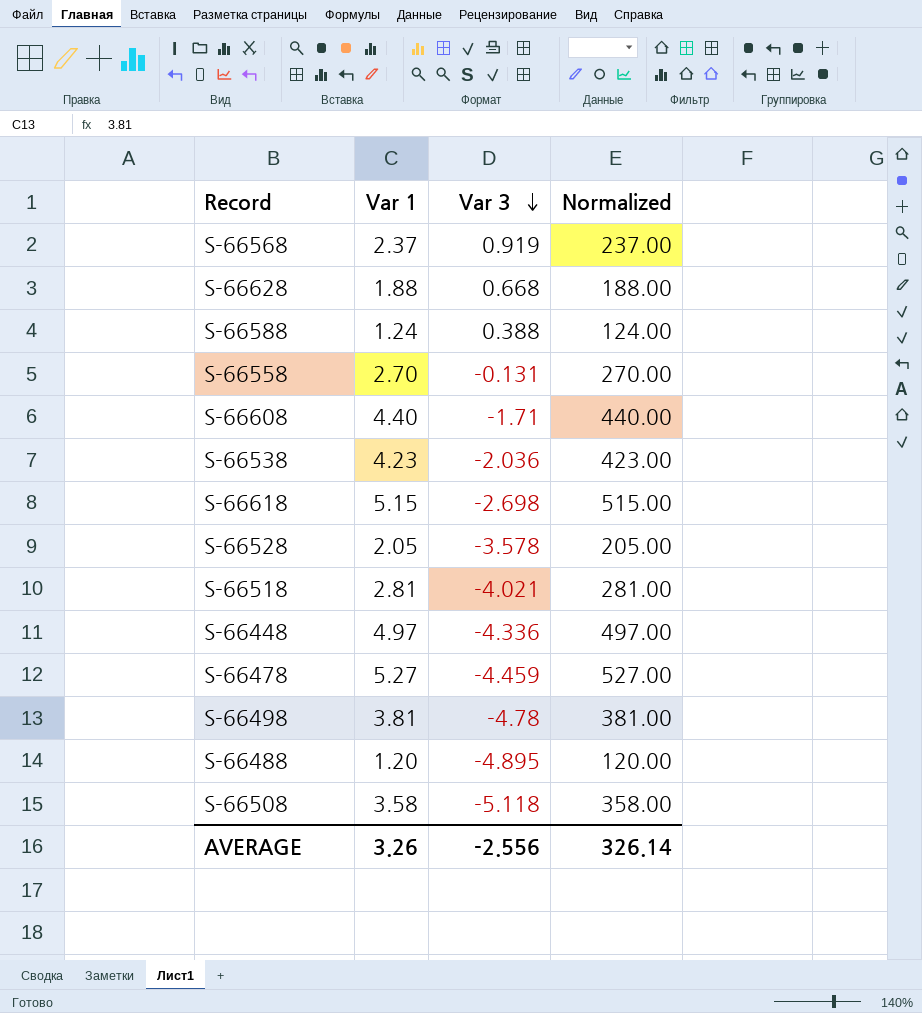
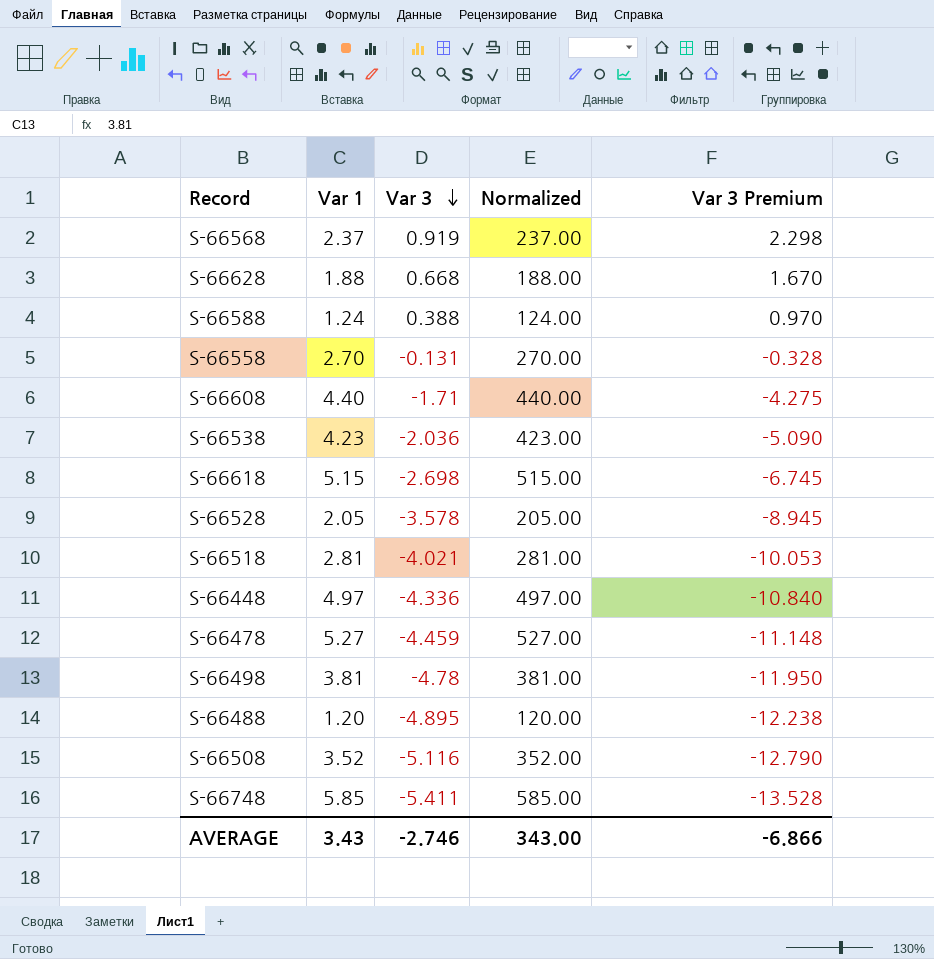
column Var 3 Premium | formula: none -> [Var 3] * 2.5
S-66508 | Var 1: 3.58 -> 3.52
S-66508 | Var 3: -5.118 -> -5.116
S-66508 | Normalized: 358.00 -> 352.00
row S-66748: none -> 5.85 | -5.411 | 585.00 | -13.528
AVERAGE | Var 1: 3.26 -> 3.43
AVERAGE | Var 3: -2.556 -> -2.746
AVERAGE | Normalized: 326.14 -> 343.00

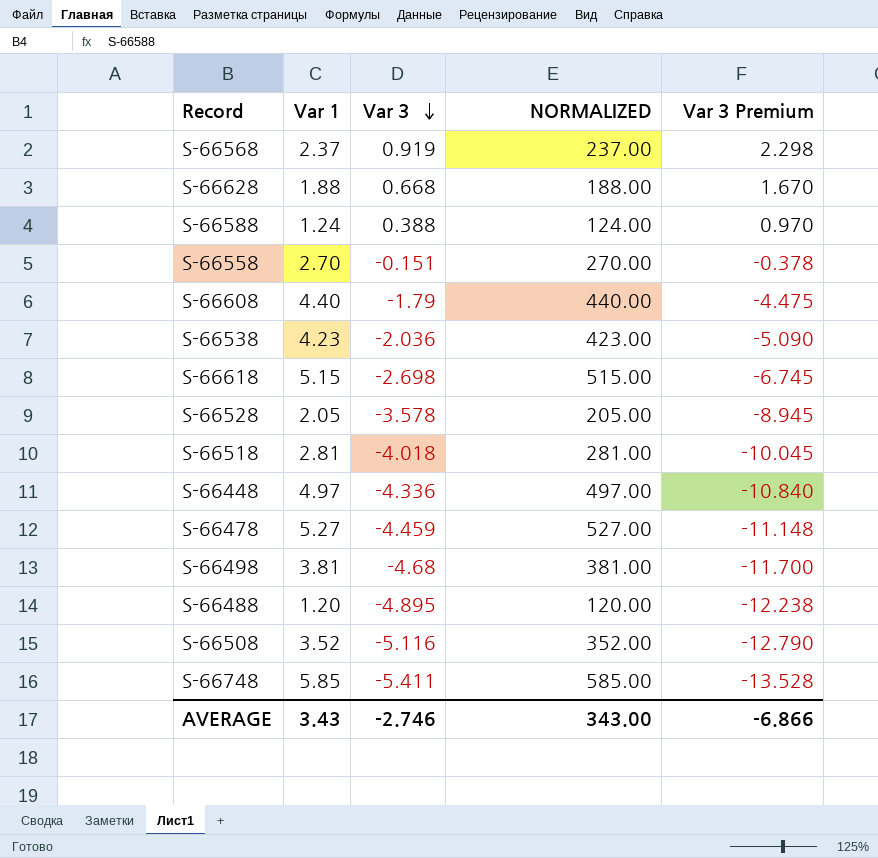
column name: Normalized -> NORMALIZED
S-66558 | Var 3: -0.131 -> -0.151
S-66558 | Var 3 Premium: -0.328 -> -0.378
S-66608 | Var 3: -1.71 -> -1.79
S-66608 | Var 3 Premium: -4.275 -> -4.475
S-66518 | Var 3: -4.021 -> -4.018
S-66518 | Var 3 Premium: -10.053 -> -10.045
S-66498 | Var 3: -4.78 -> -4.68
S-66498 | Var 3 Premium: -11.950 -> -11.700

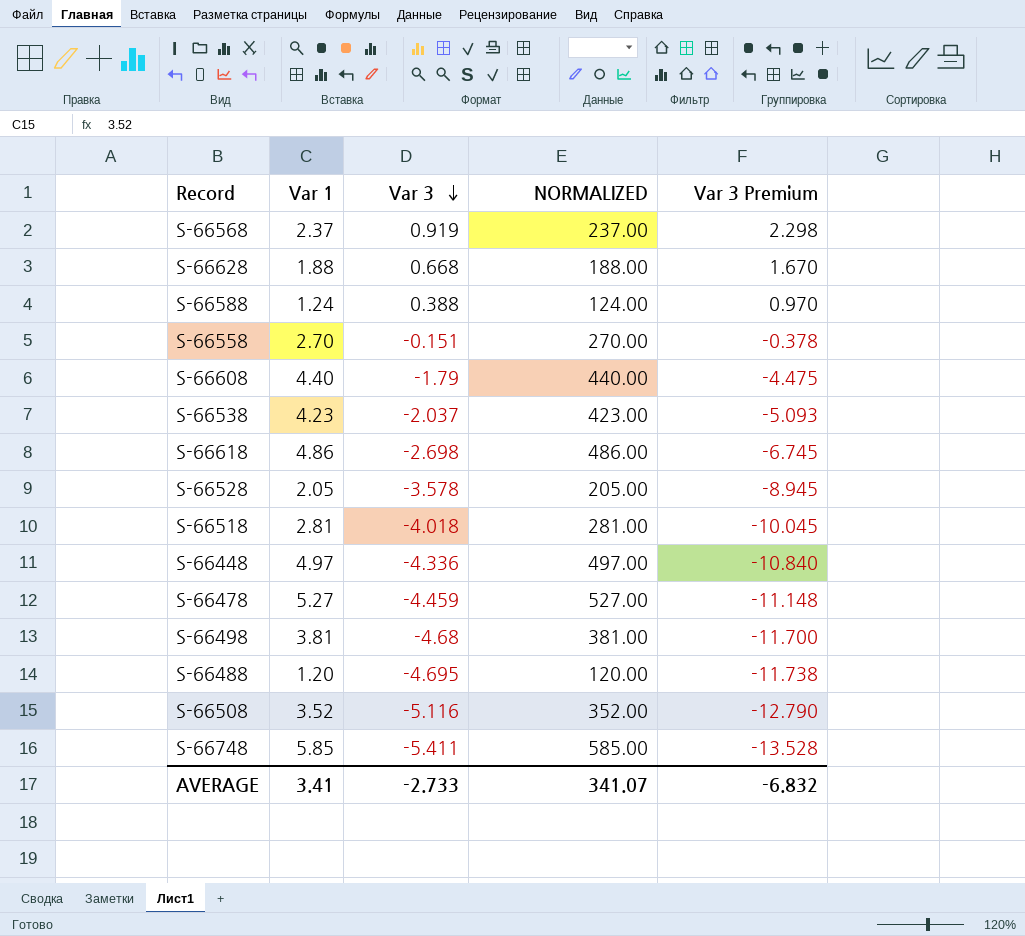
S-66538 | Var 3: -2.036 -> -2.037
S-66538 | Var 3 Premium: -5.090 -> -5.093
S-66618 | Var 1: 5.15 -> 4.86
S-66618 | NORMALIZED: 515.00 -> 486.00
S-66488 | Var 3: -4.895 -> -4.695
S-66488 | Var 3 Premium: -12.238 -> -11.738
AVERAGE | Var 1: 3.43 -> 3.41
AVERAGE | Var 3: -2.746 -> -2.733
AVERAGE | NORMALIZED: 343.00 -> 341.07
AVERAGE | Var 3 Premium: -6.866 -> -6.832

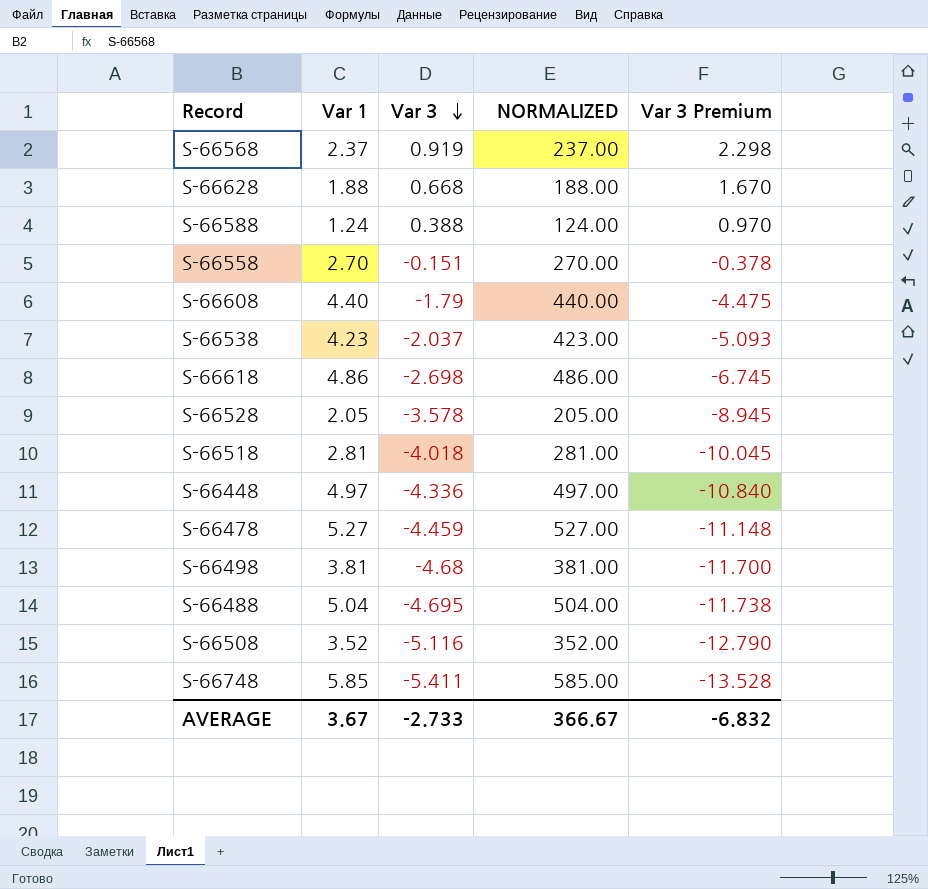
S-66488 | Var 1: 1.20 -> 5.04
S-66488 | NORMALIZED: 120.00 -> 504.00
AVERAGE | Var 1: 3.41 -> 3.67
AVERAGE | NORMALIZED: 341.07 -> 366.67

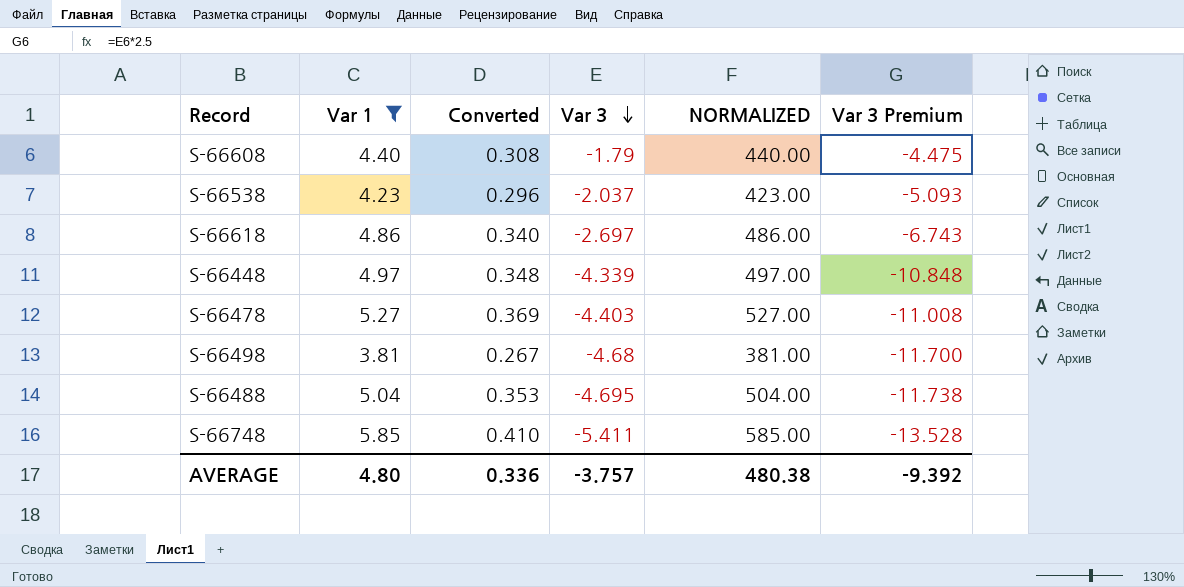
filter: none -> Var 1 >= 3.81
column Converted | formula: none -> [Var 1] * 0.07
S-66618 | Var 3: -2.698 -> -2.697
S-66618 | Var 3 Premium: -6.745 -> -6.743
S-66448 | Var 3: -4.336 -> -4.339
S-66448 | Var 3 Premium: -10.840 -> -10.848
S-66478 | Var 3: -4.459 -> -4.403
S-66478 | Var 3 Premium: -11.148 -> -11.008
AVERAGE | Var 1: 3.67 -> 4.80
AVERAGE | Var 3: -2.733 -> -3.757
AVERAGE | NORMALIZED: 366.67 -> 480.38
AVERAGE | Var 3 Premium: -6.832 -> -9.392

